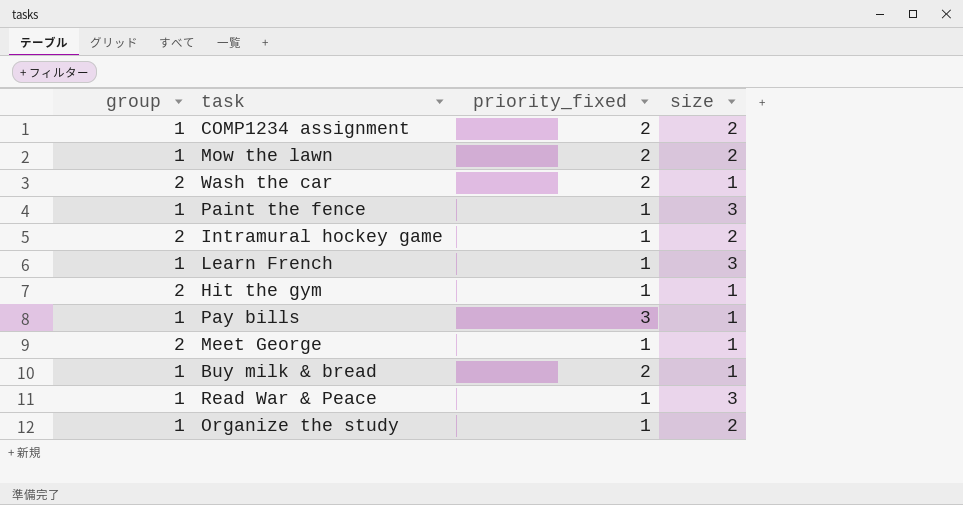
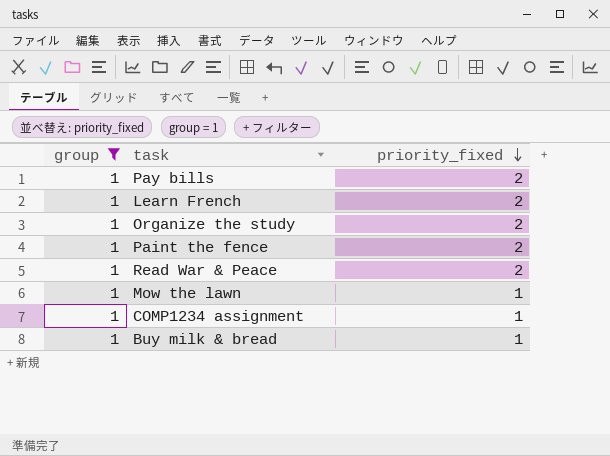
filter: none -> group = 1
row order: none -> priority_fixed descending
column size | position: 4 -> none
Pay bills | priority_fixed: 3 -> 2
Learn French | priority_fixed: 1 -> 2
Organize the study | priority_fixed: 1 -> 2
Paint the fence | priority_fixed: 1 -> 2
Read War & Peace | priority_fixed: 1 -> 2
Mow the lawn | priority_fixed: 2 -> 1
COMP1234 assignment | priority_fixed: 2 -> 1
Buy milk & bread | priority_fixed: 2 -> 1

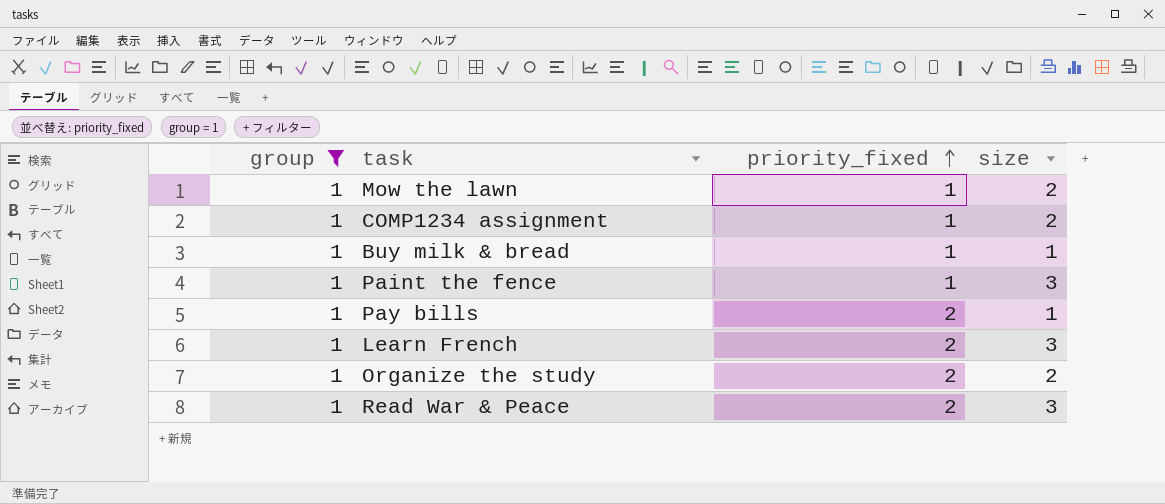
row order: priority_fixed descending -> priority_fixed ascending
column size | position: none -> 4
Paint the fence | priority_fixed: 2 -> 1

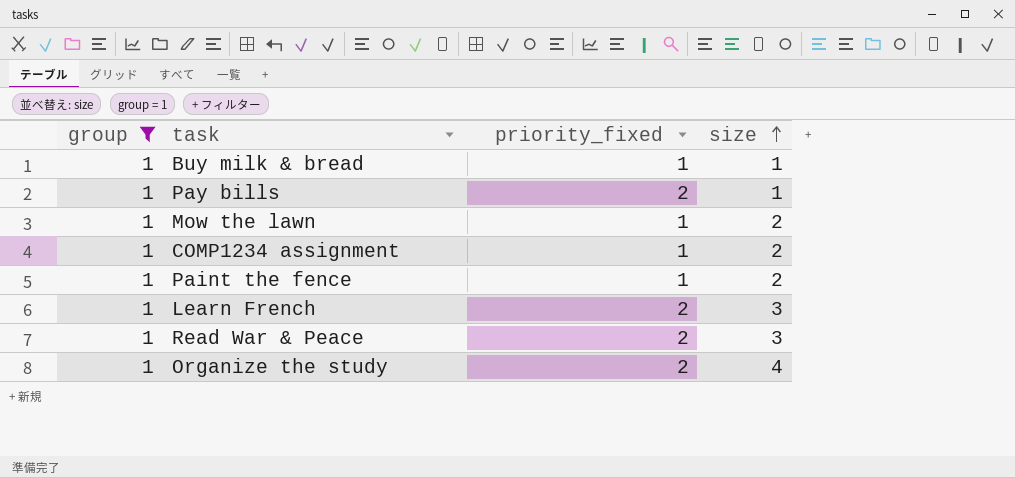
row order: priority_fixed ascending -> size ascending
Paint the fence | size: 3 -> 2
Organize the study | size: 2 -> 4

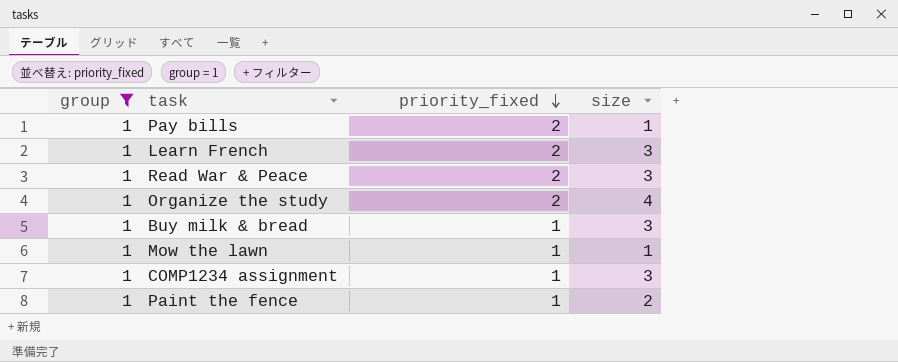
row order: size ascending -> priority_fixed descending
Buy milk & bread | size: 1 -> 3
Mow the lawn | size: 2 -> 1
COMP1234 assignment | size: 2 -> 3

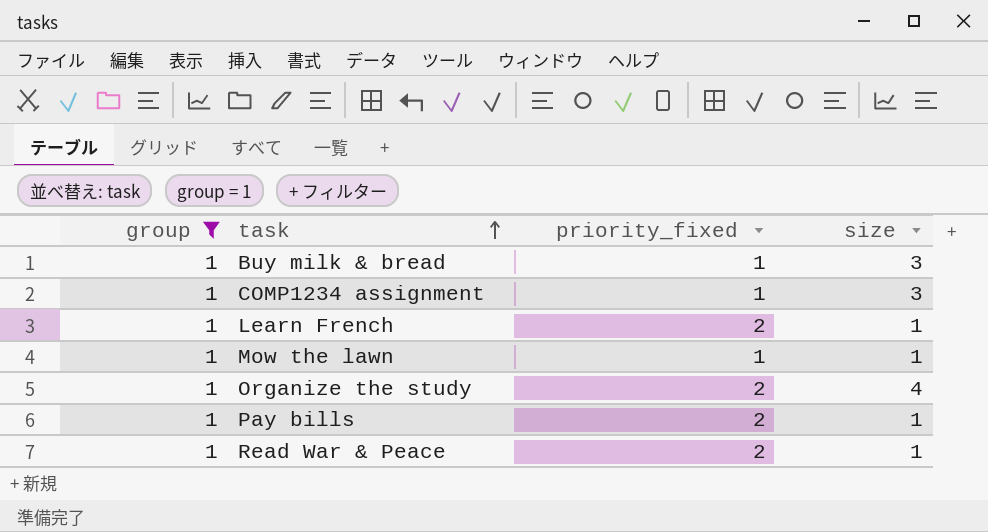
row order: priority_fixed descending -> task ascending
row Paint the fence: 1 | 1 | 2 -> none
Learn French | size: 3 -> 1
Read War & Peace | size: 3 -> 1

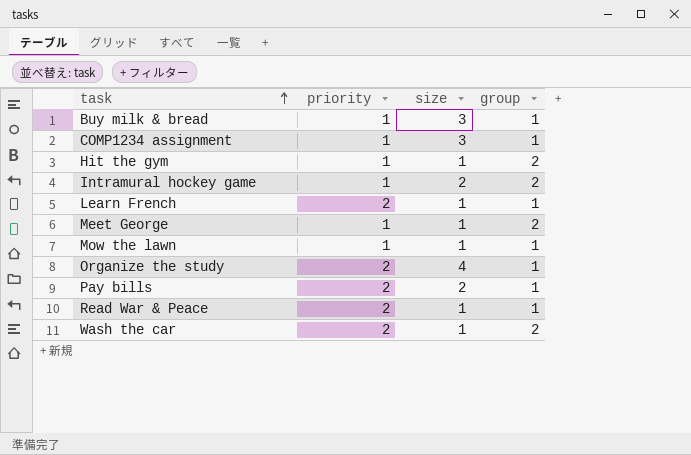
filter: group = 1 -> none
column name: priority_fixed -> priority
column group | position: 1 -> 4
Pay bills | size: 1 -> 2

